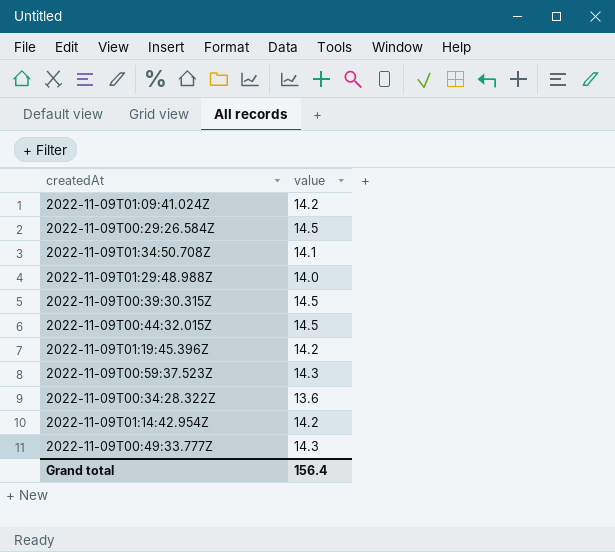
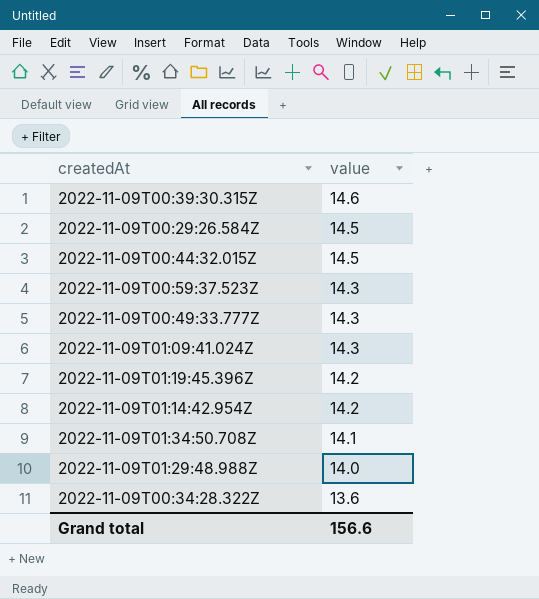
row order: none -> value descending
2022-11-09T00:39:30.315Z | value: 14.5 -> 14.6
2022-11-09T01:09:41.024Z | value: 14.2 -> 14.3
Grand total | value: 156.4 -> 156.6

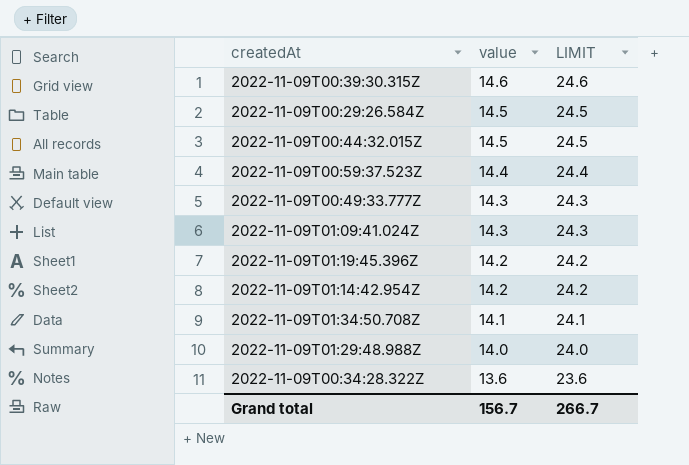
column LIMIT | formula: none -> [value] + 10
2022-11-09T00:59:37.523Z | value: 14.3 -> 14.4
Grand total | value: 156.6 -> 156.7

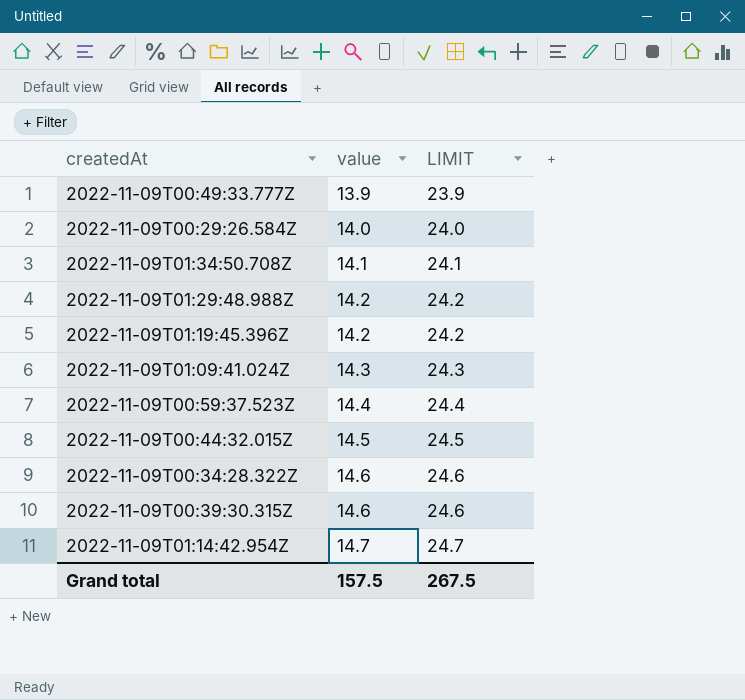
row order: value descending -> value ascending
2022-11-09T00:49:33.777Z | value: 14.3 -> 13.9
2022-11-09T00:49:33.777Z | LIMIT: 24.3 -> 23.9
2022-11-09T00:29:26.584Z | value: 14.5 -> 14.0
2022-11-09T00:29:26.584Z | LIMIT: 24.5 -> 24.0
2022-11-09T01:29:48.988Z | value: 14.0 -> 14.2
2022-11-09T01:29:48.988Z | LIMIT: 24.0 -> 24.2
2022-11-09T00:34:28.322Z | value: 13.6 -> 14.6
2022-11-09T00:34:28.322Z | LIMIT: 23.6 -> 24.6
2022-11-09T01:14:42.954Z | value: 14.2 -> 14.7
2022-11-09T01:14:42.954Z | LIMIT: 24.2 -> 24.7
Grand total | value: 156.7 -> 157.5
Grand total | LIMIT: 266.7 -> 267.5

